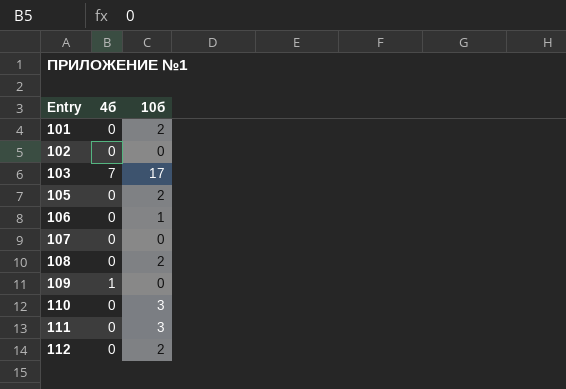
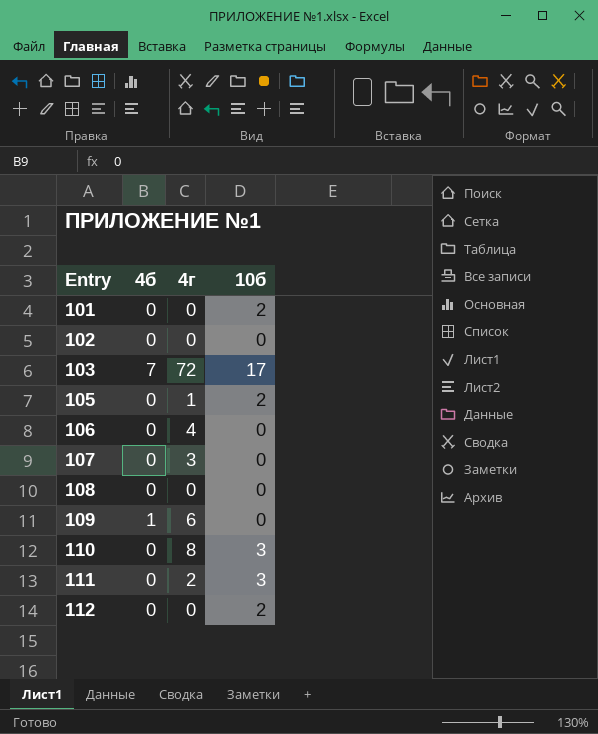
column 4г | position: none -> 3
106 | 10б: 1 -> 0
108 | 10б: 2 -> 0

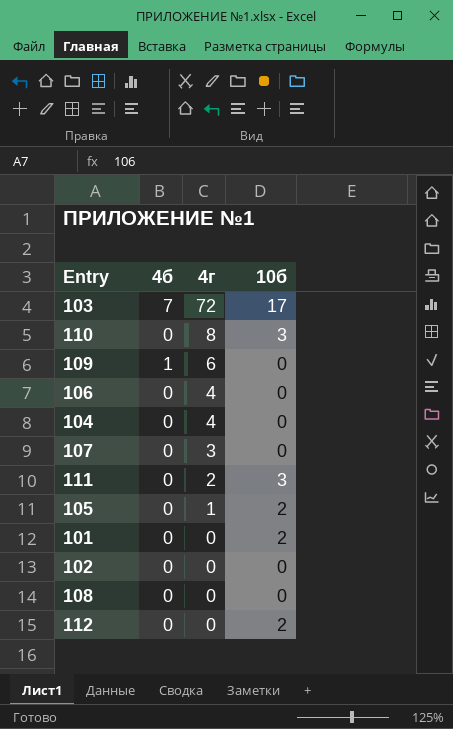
row order: Entry ascending -> 4г descending
row 104: none -> 0 | 4 | 0

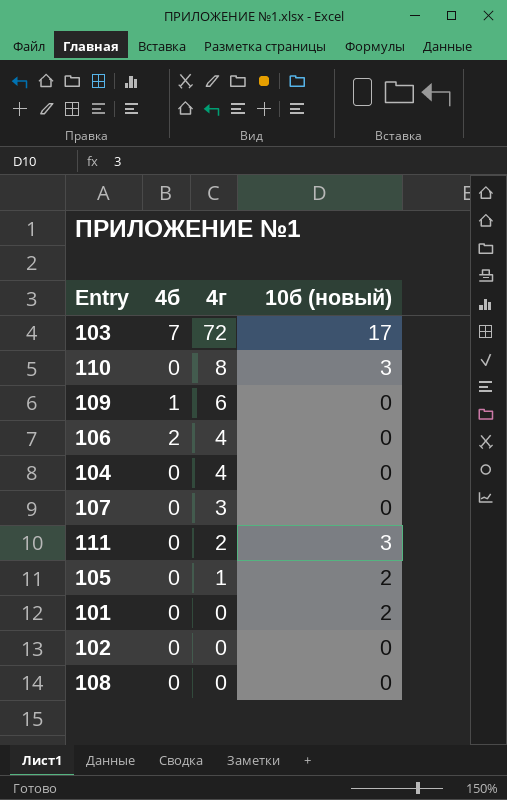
column name: 10б -> 10б (новый)
row 112: 0 | 0 | 2 -> none
106 | 4б: 0 -> 2

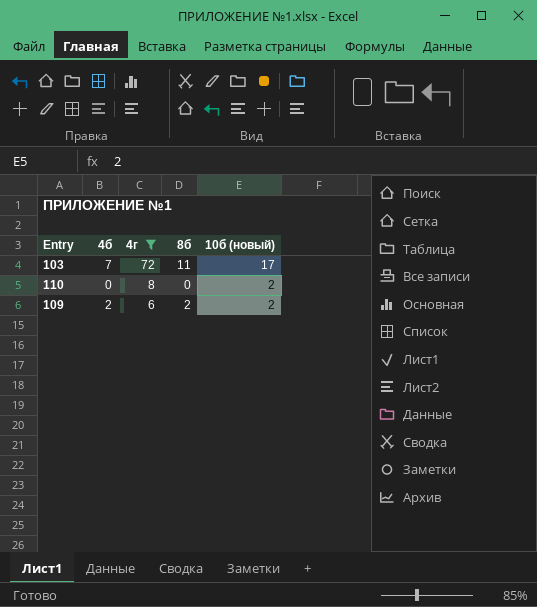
filter: none -> 4г >= 6
column 8б | position: none -> 4
110 | 10б (новый): 3 -> 2
109 | 4б: 1 -> 2
109 | 10б (новый): 0 -> 2

